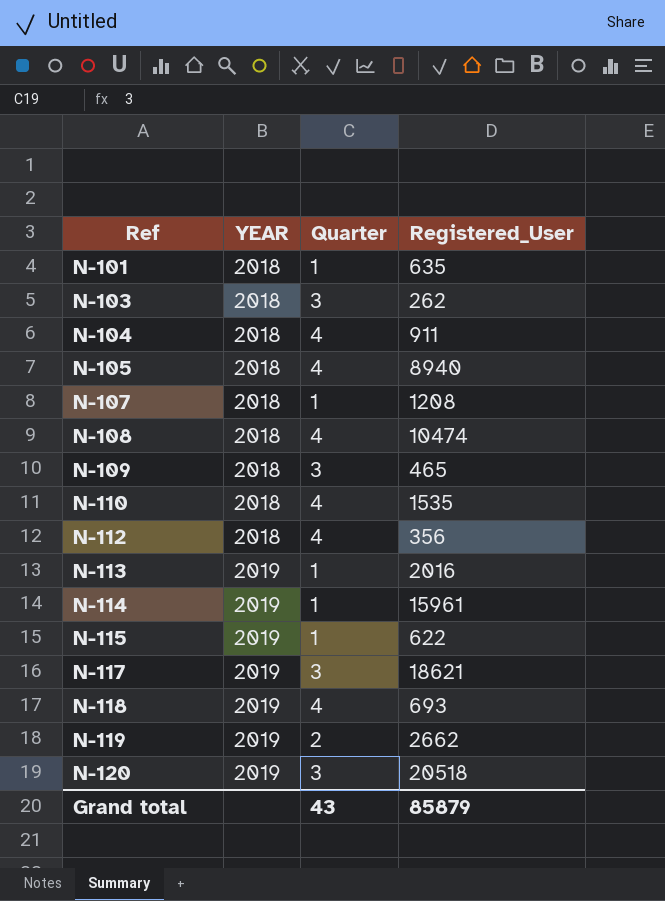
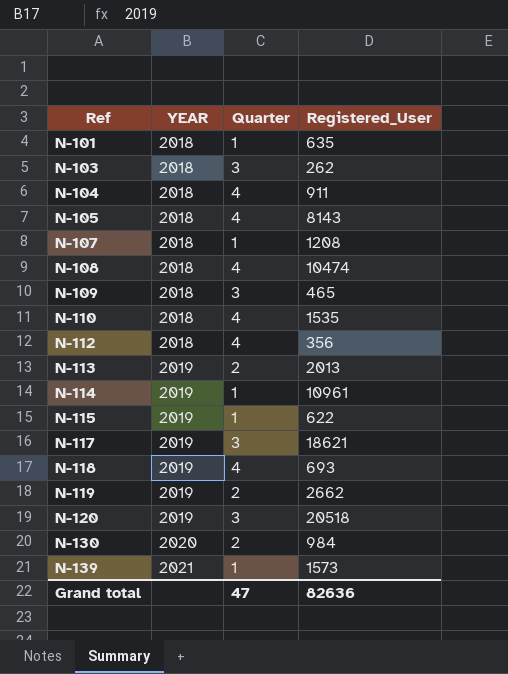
N-105 | Registered_User: 8940 -> 8143
N-113 | Quarter: 1 -> 2
N-113 | Registered_User: 2016 -> 2013
N-114 | Registered_User: 15961 -> 10961
row N-130: none -> 2020 | 2 | 984
row N-139: none -> 2021 | 1 | 1573
Grand total | Quarter: 43 -> 47
Grand total | Registered_User: 85879 -> 82636

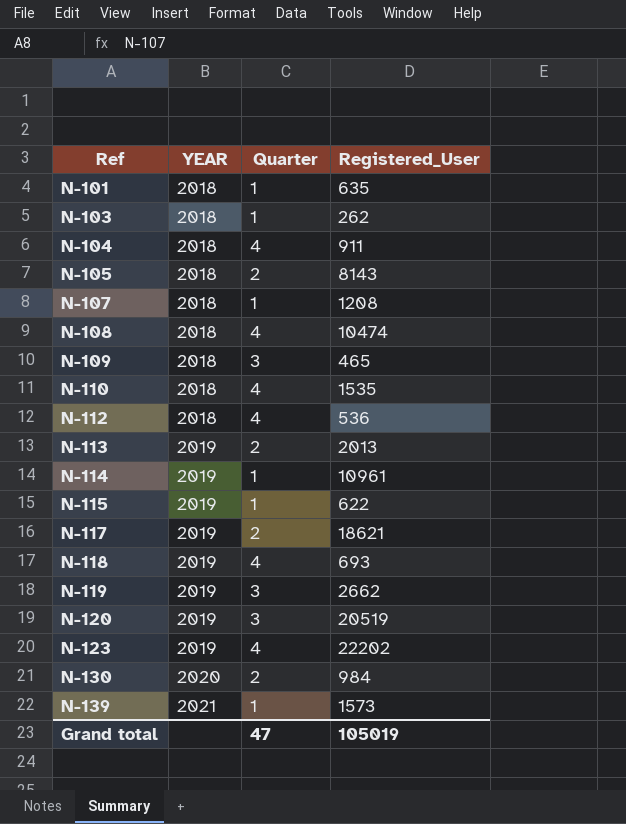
N-103 | Quarter: 3 -> 1
N-105 | Quarter: 4 -> 2
N-112 | Registered_User: 356 -> 536
N-117 | Quarter: 3 -> 2
N-119 | Quarter: 2 -> 3
N-120 | Registered_User: 20518 -> 20519
row N-123: none -> 2019 | 4 | 22202
Grand total | Registered_User: 82636 -> 105019

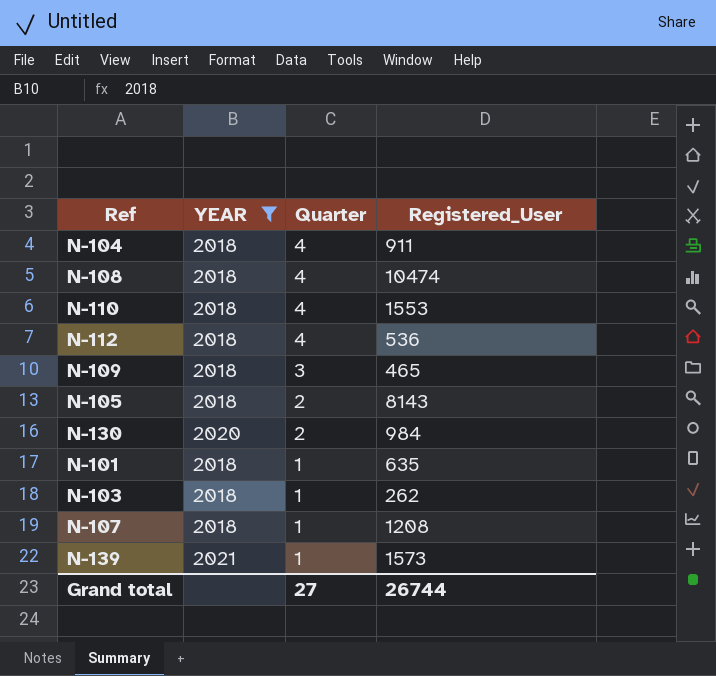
filter: none -> YEAR != 2019
row order: Ref ascending -> Quarter descending
N-110 | Registered_User: 1535 -> 1553
Grand total | Quarter: 47 -> 27
Grand total | Registered_User: 105019 -> 26744

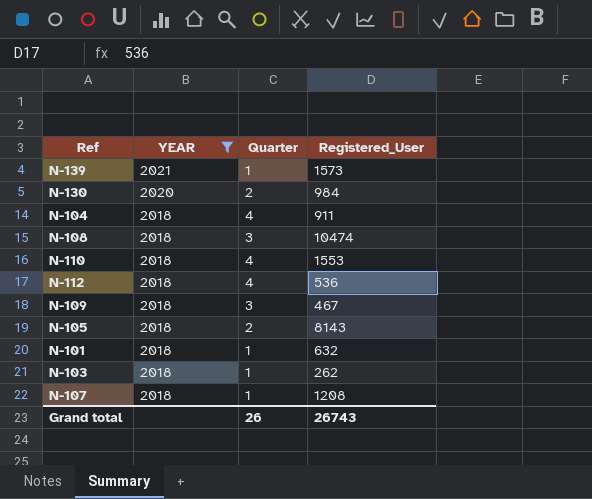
row order: Quarter descending -> YEAR descending
N-108 | Quarter: 4 -> 3
N-109 | Registered_User: 465 -> 467
N-101 | Registered_User: 635 -> 632
Grand total | Quarter: 27 -> 26
Grand total | Registered_User: 26744 -> 26743

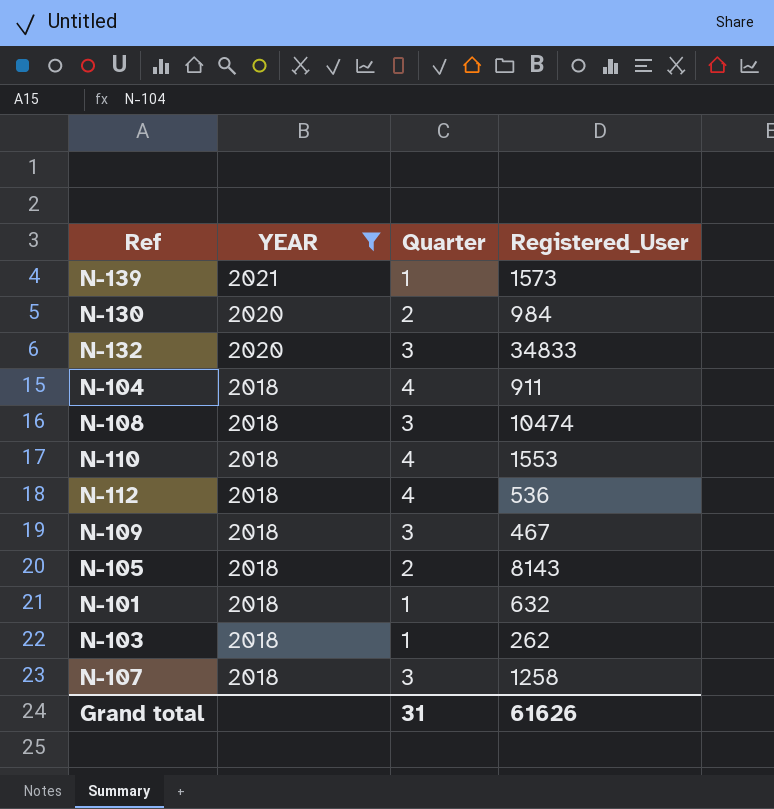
row N-132: none -> 2020 | 3 | 34833
N-107 | Quarter: 1 -> 3
N-107 | Registered_User: 1208 -> 1258
Grand total | Quarter: 26 -> 31
Grand total | Registered_User: 26743 -> 61626

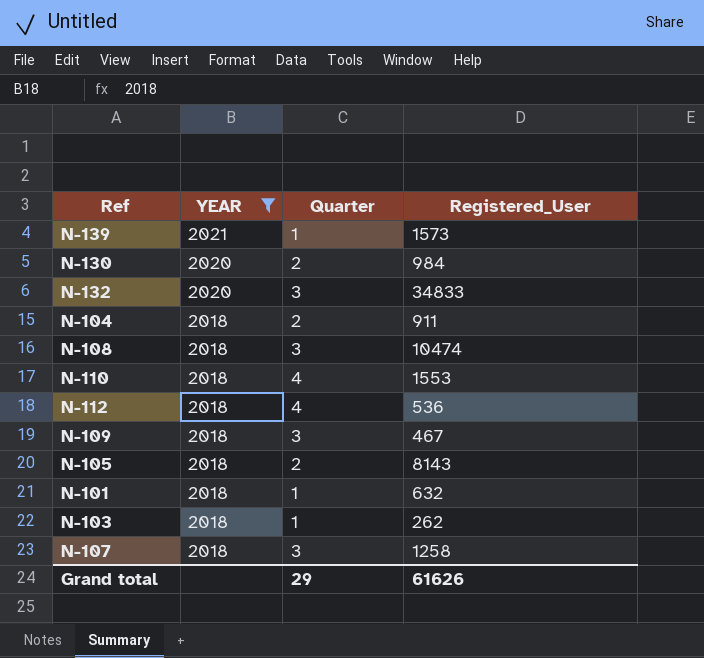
N-104 | Quarter: 4 -> 2
Grand total | Quarter: 31 -> 29

